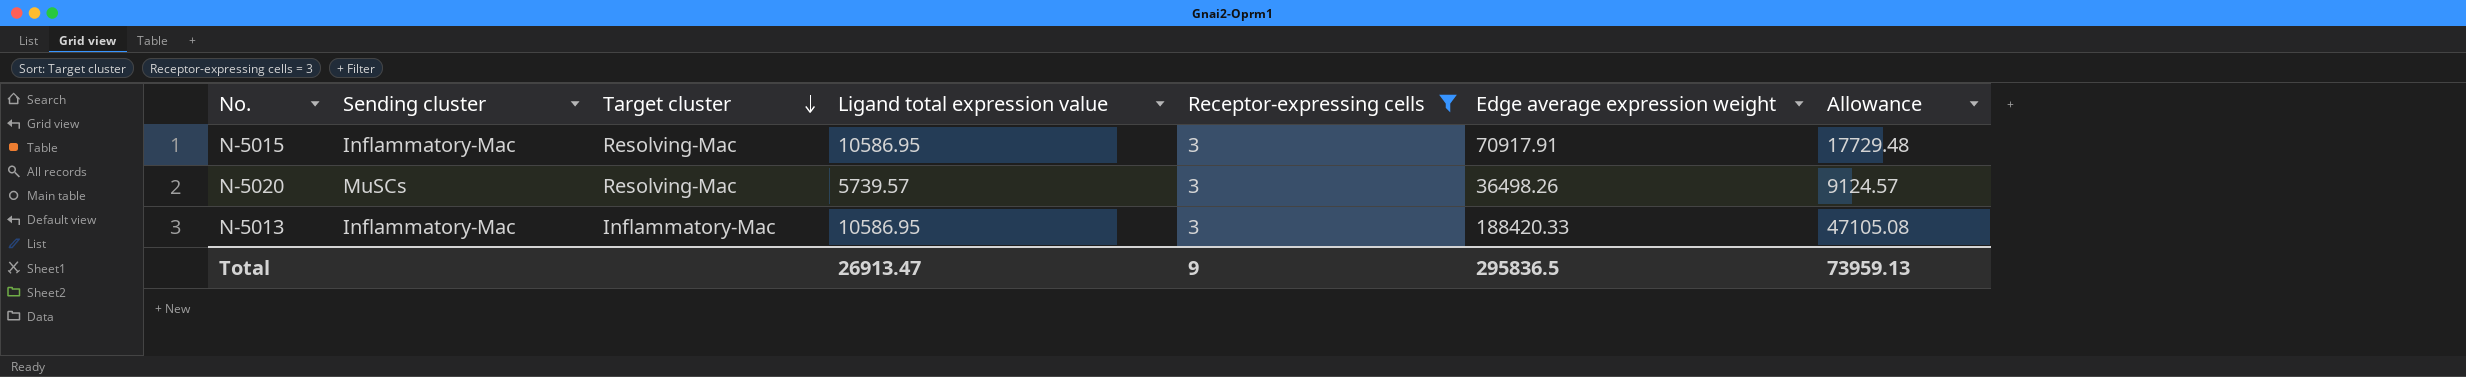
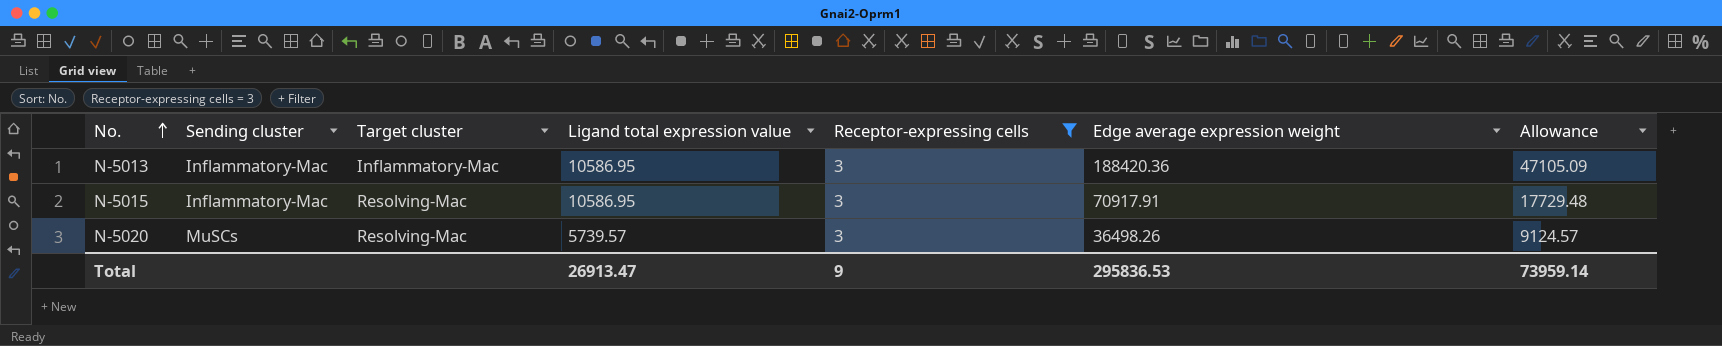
row order: Target cluster descending -> No. ascending
N-5013 | Edge average expression weight: 188420.33 -> 188420.36
N-5013 | Allowance: 47105.08 -> 47105.09
Total | Edge average expression weight: 295836.5 -> 295836.53
Total | Allowance: 73959.13 -> 73959.14

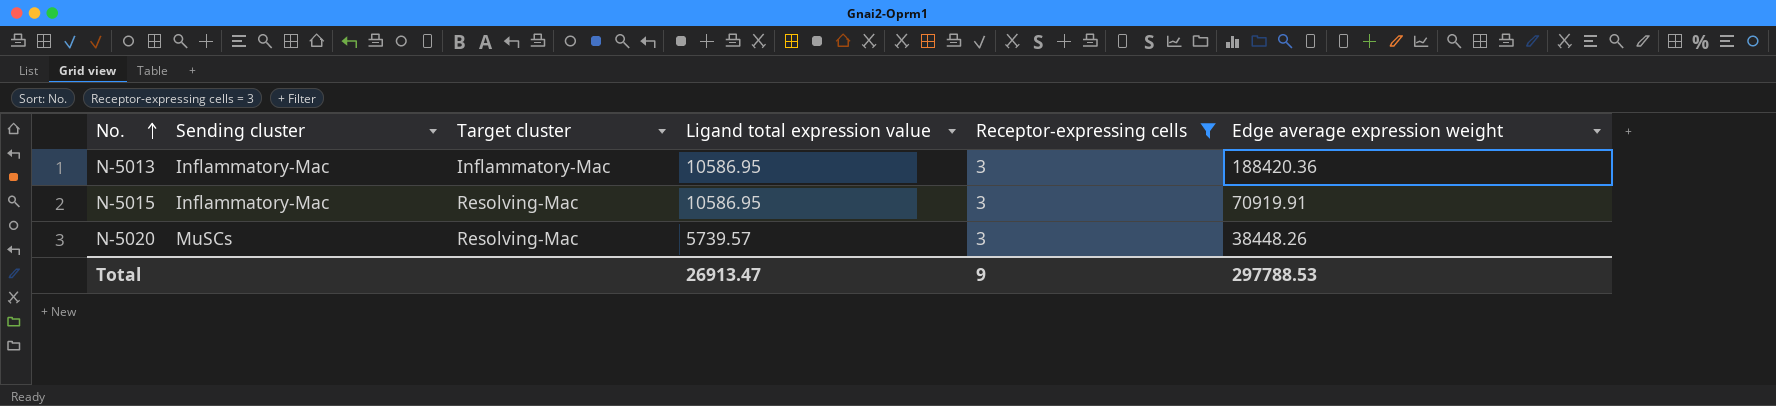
column Allowance | formula: [Edge average expression weight] * 0.25 -> none
N-5015 | Edge average expression weight: 70917.91 -> 70919.91
N-5020 | Edge average expression weight: 36498.26 -> 38448.26
Total | Edge average expression weight: 295836.53 -> 297788.53

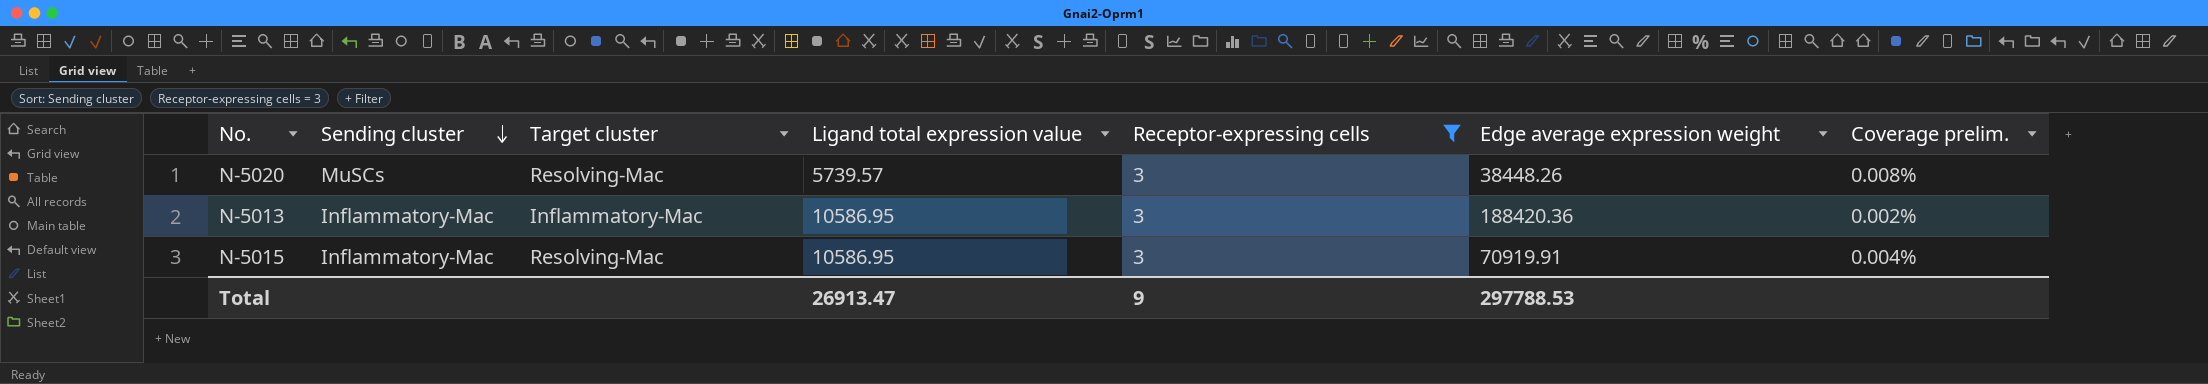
row order: No. ascending -> Sending cluster descending
column Coverage prelim. | formula: none -> [Receptor-expressing cells] / [Edge average expression weight]

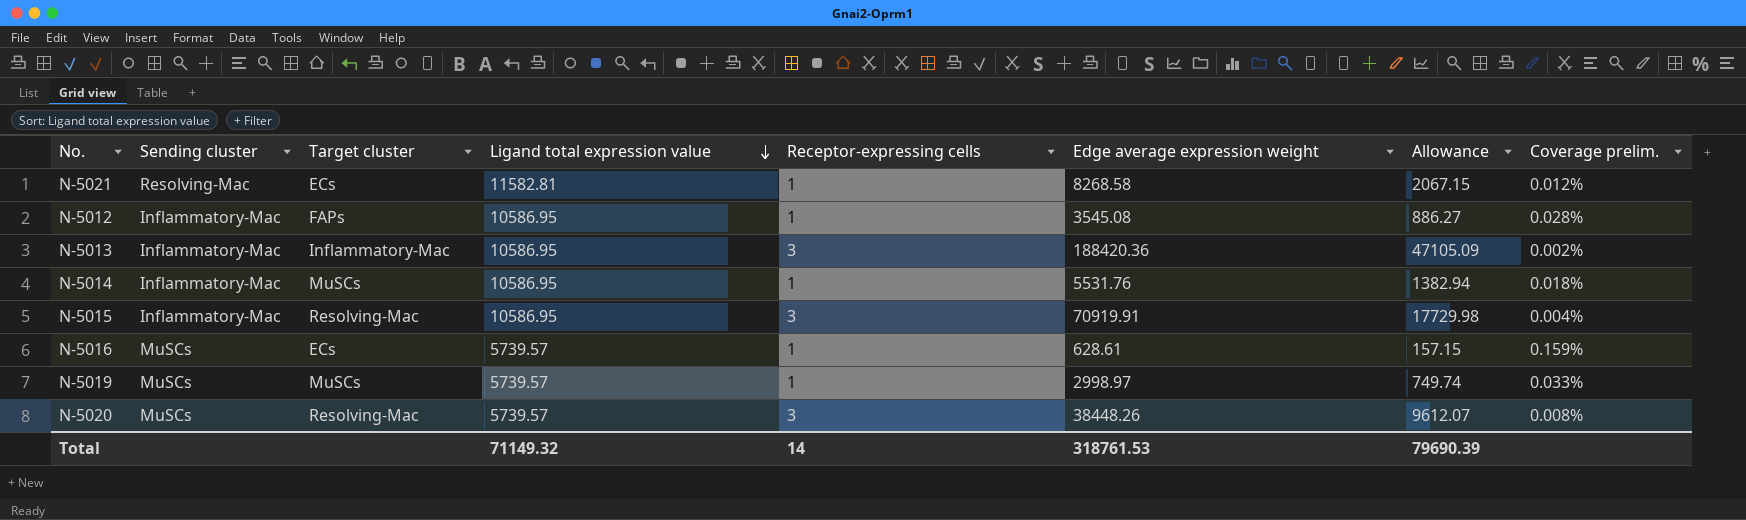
filter: Receptor-expressing cells = 3 -> none
row order: Sending cluster descending -> Ligand total expression value descending
column Allowance | formula: none -> [Edge average expression weight] * 0.25
Total | Ligand total expression value: 26913.47 -> 71149.32
Total | Receptor-expressing cells: 9 -> 14
Total | Edge average expression weight: 297788.53 -> 318761.53

